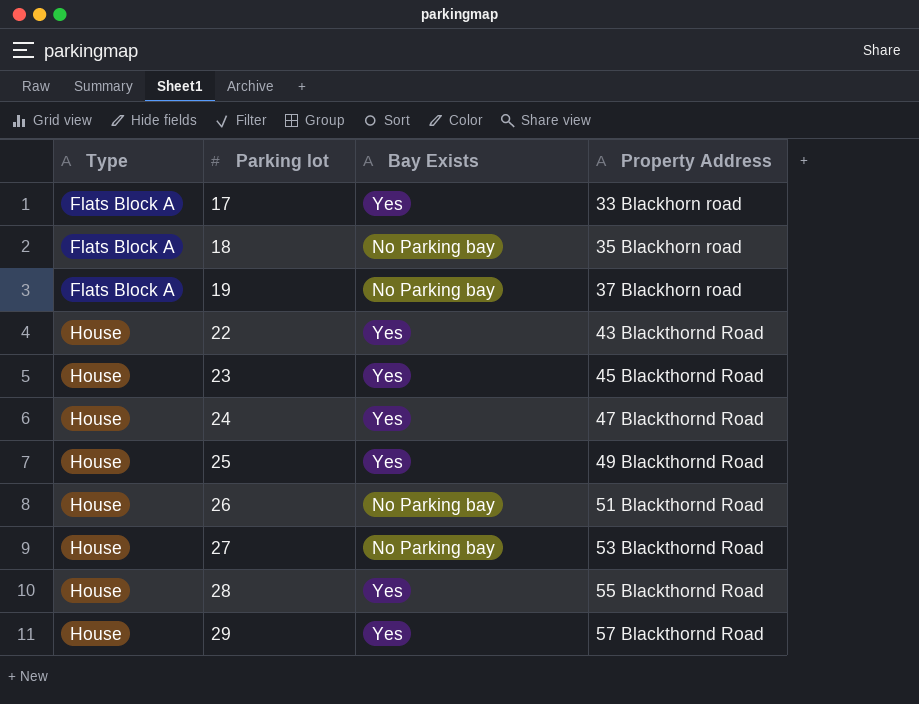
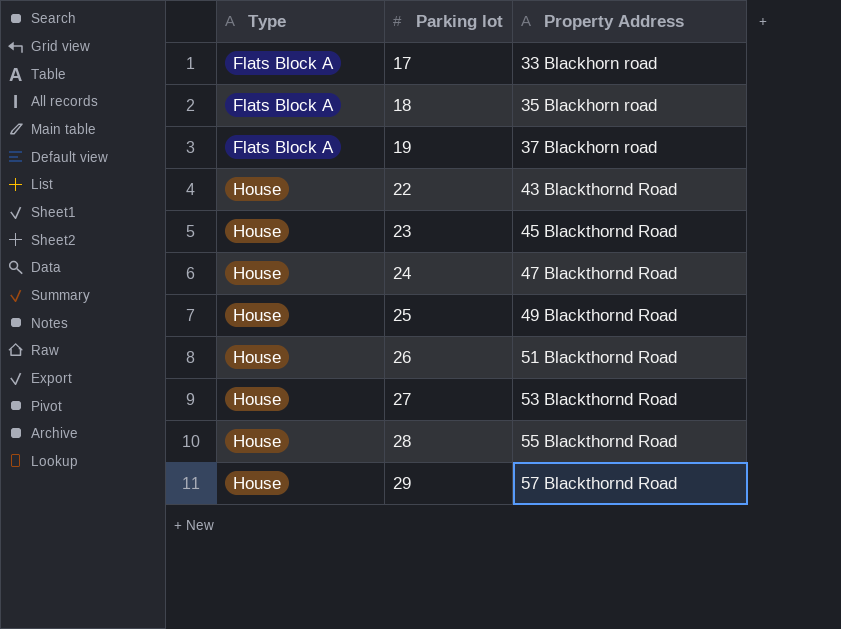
column Bay Exists | position: 3 -> none

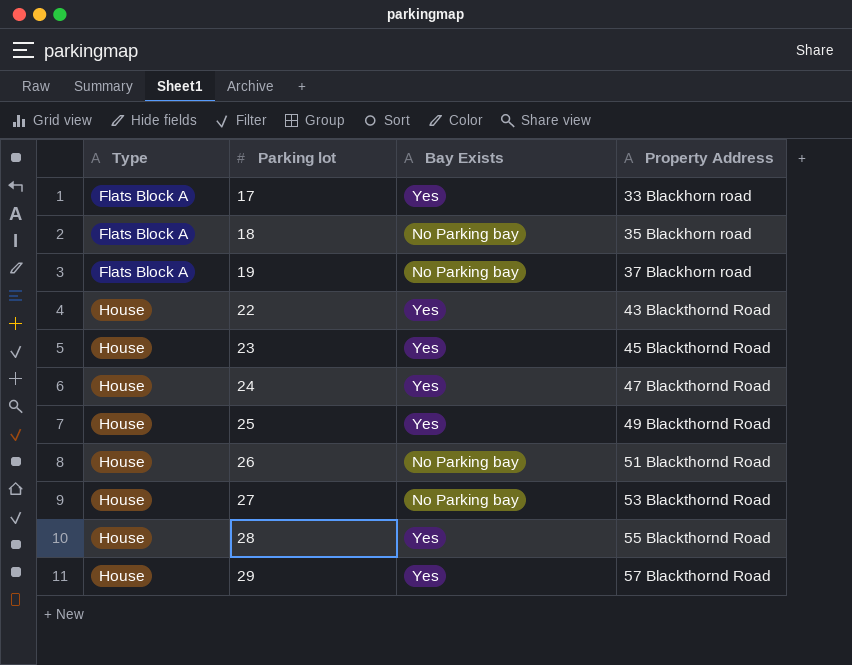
column Bay Exists | position: none -> 3

